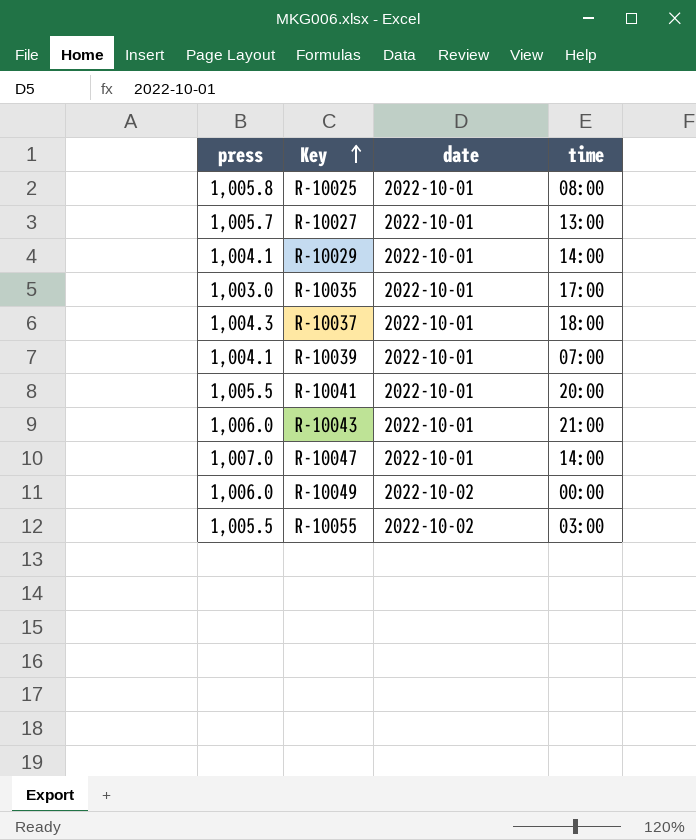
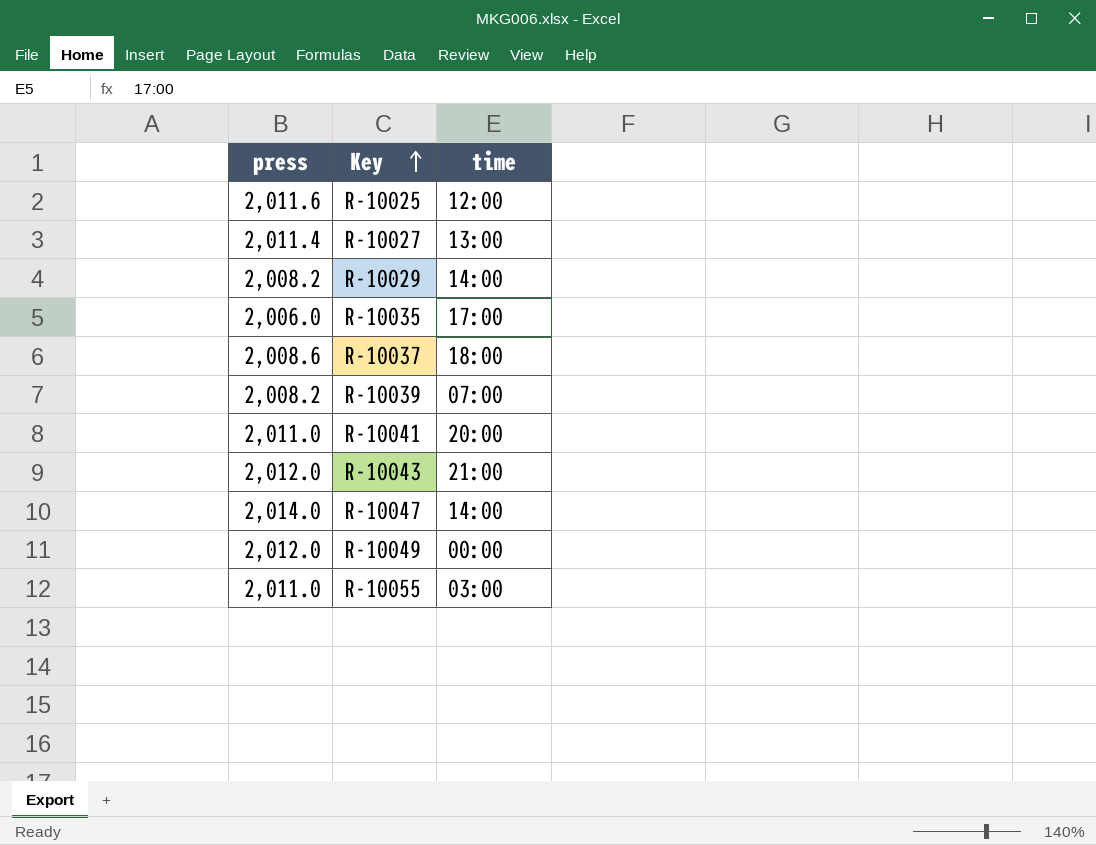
column date | position: 3 -> none
R-10025 | press: 1,005.8 -> 2,011.6
R-10025 | time: 08:00 -> 12:00
R-10027 | press: 1,005.7 -> 2,011.4
R-10029 | press: 1,004.1 -> 2,008.2
R-10035 | press: 1,003.0 -> 2,006.0
R-10037 | press: 1,004.3 -> 2,008.6
R-10039 | press: 1,004.1 -> 2,008.2
R-10041 | press: 1,005.5 -> 2,011.0
R-10043 | press: 1,006.0 -> 2,012.0
R-10047 | press: 1,007.0 -> 2,014.0
R-10049 | press: 1,006.0 -> 2,012.0
R-10055 | press: 1,005.5 -> 2,011.0

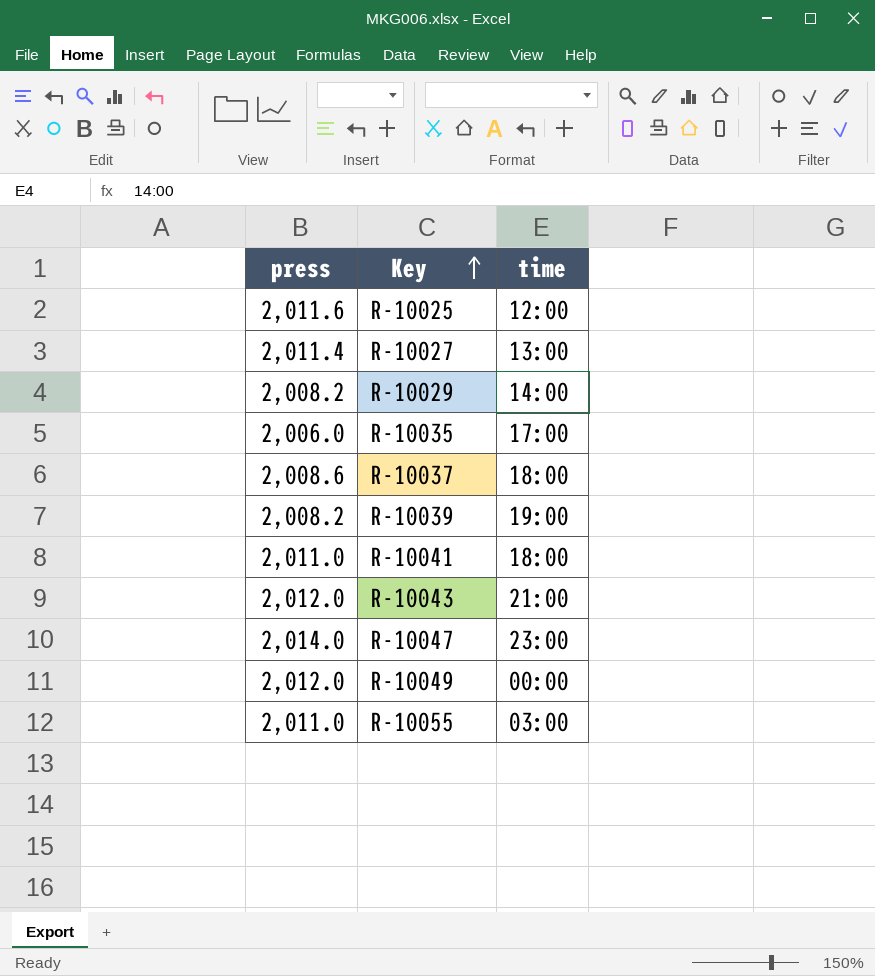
R-10039 | time: 07:00 -> 19:00
R-10041 | time: 20:00 -> 18:00
R-10047 | time: 14:00 -> 23:00

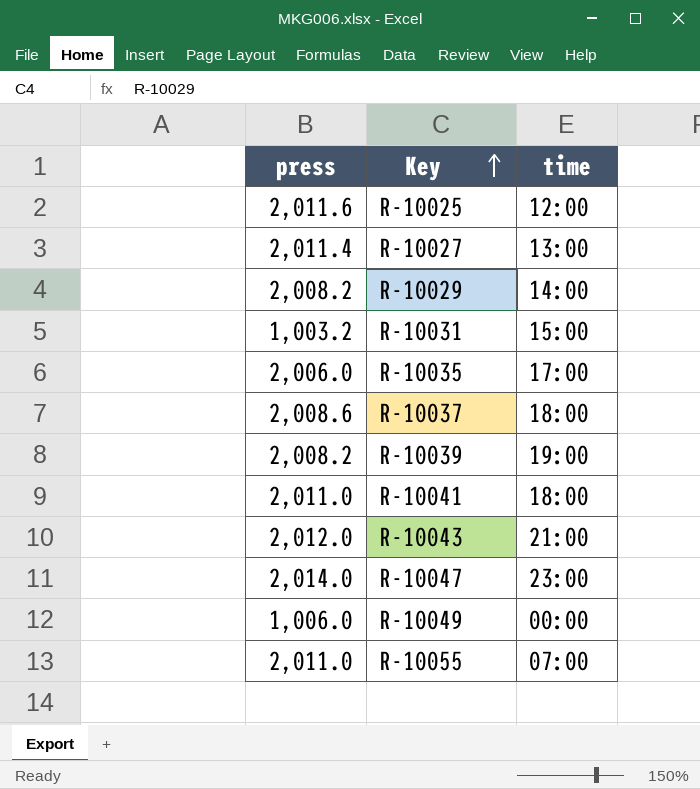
row R-10031: none -> 1,003.2 | 15:00
R-10049 | press: 2,012.0 -> 1,006.0
R-10055 | time: 03:00 -> 07:00

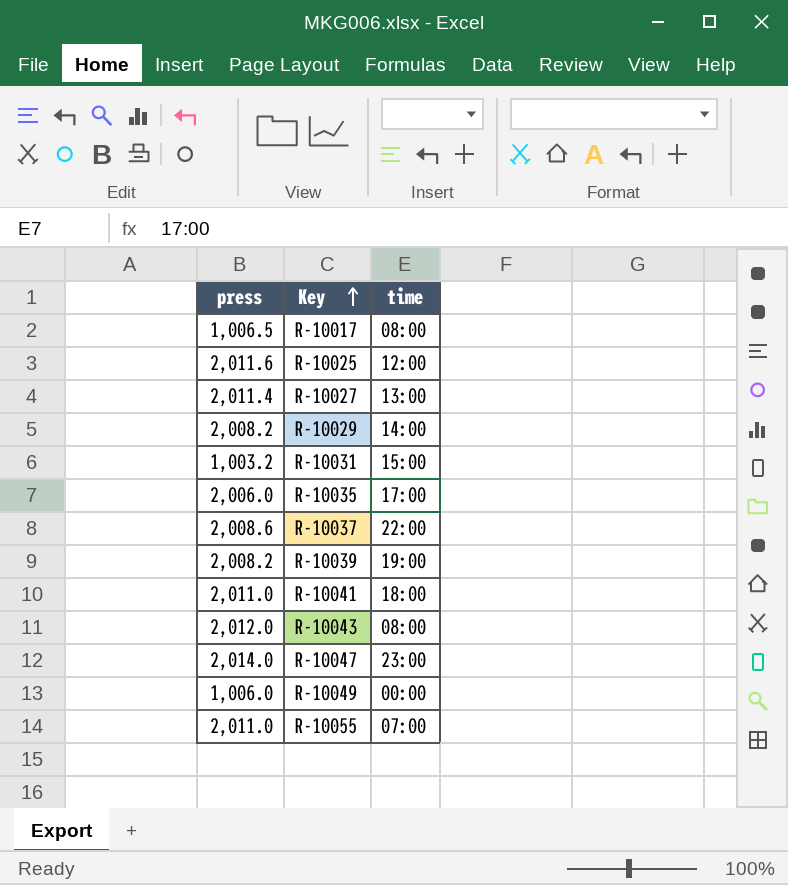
row R-10017: none -> 1,006.5 | 08:00
R-10037 | time: 18:00 -> 22:00
R-10043 | time: 21:00 -> 08:00

